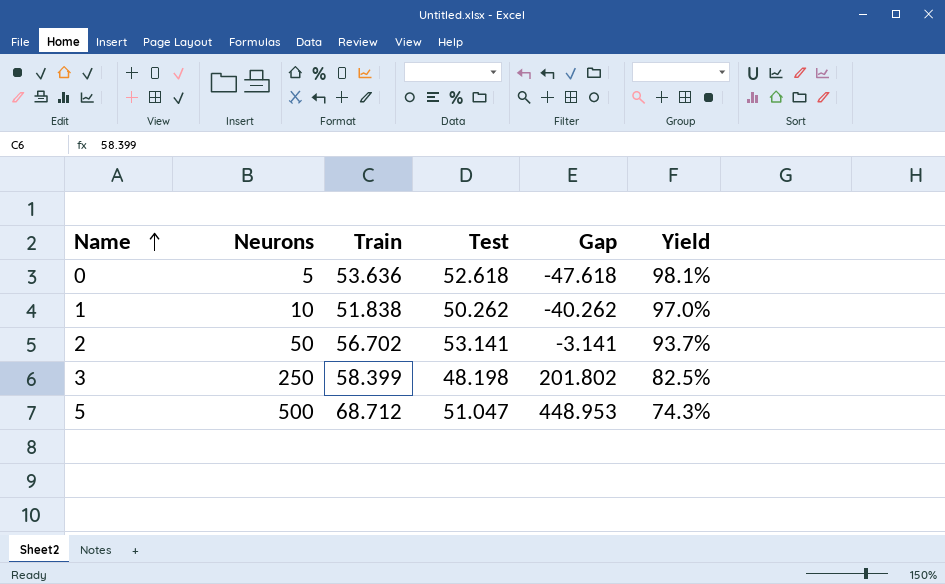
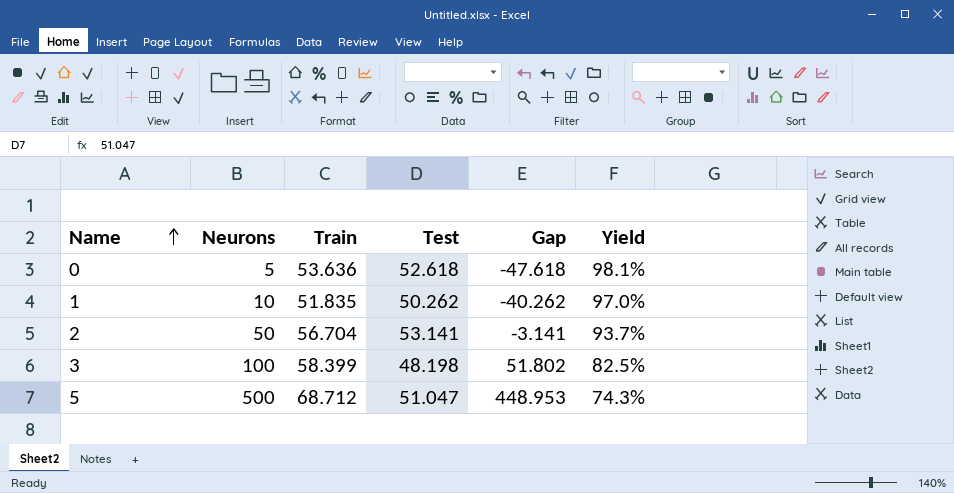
1 | Train: 51.838 -> 51.835
2 | Train: 56.702 -> 56.704
3 | Neurons: 250 -> 100
3 | Gap: 201.802 -> 51.802

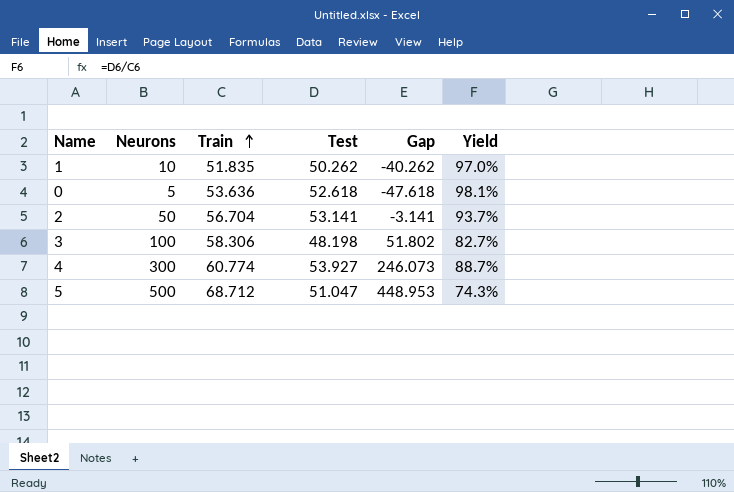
row order: Name ascending -> Train ascending
3 | Train: 58.399 -> 58.306
3 | Yield: 82.5% -> 82.7%
row 4: none -> 300 | 60.774 | 53.927 | 246.073 | 88.7%

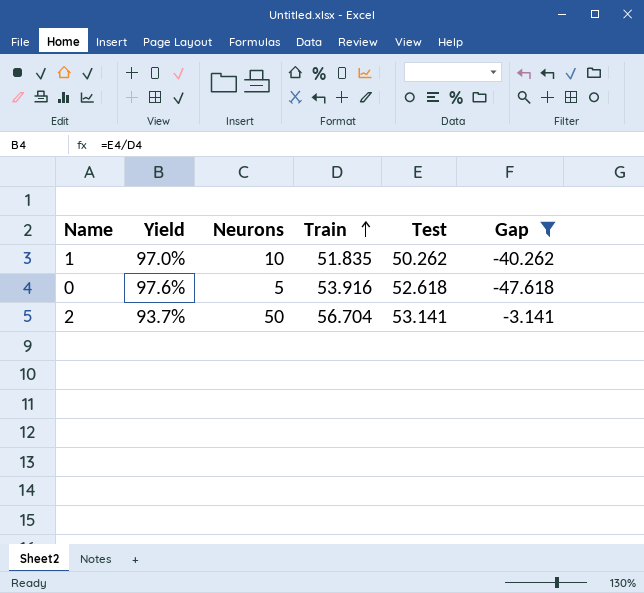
filter: none -> Gap <= -3.141
column Yield | position: 6 -> 2
0 | Yield: 98.1% -> 97.6%
0 | Train: 53.636 -> 53.916

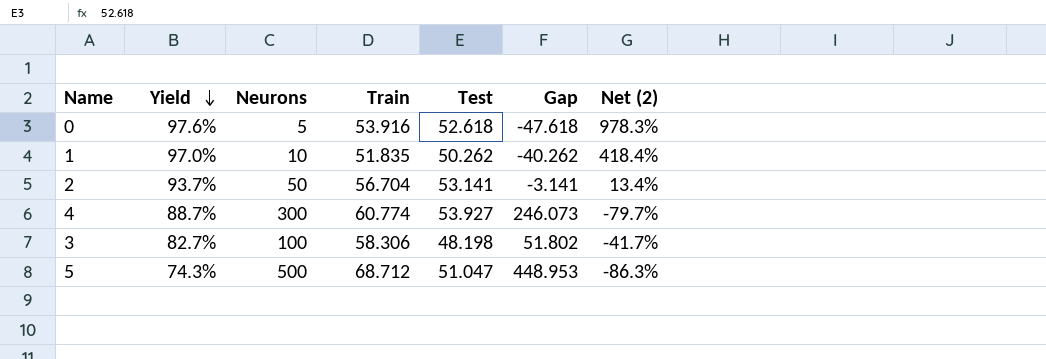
filter: Gap <= -3.141 -> none
row order: Train ascending -> Yield descending
column Net (2) | formula: none -> ([Train] - [Neurons]) / [Neurons]

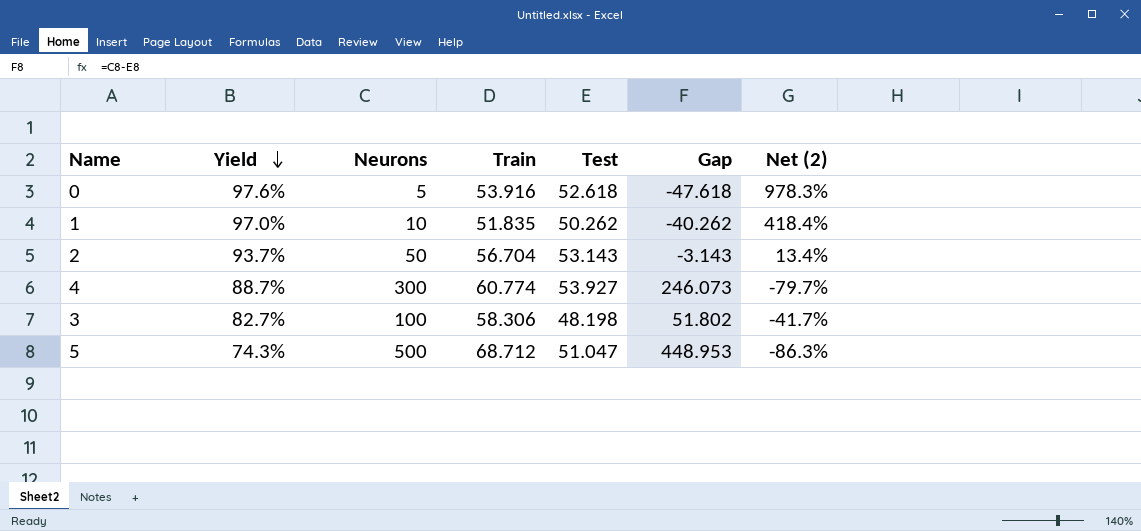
2 | Test: 53.141 -> 53.143
2 | Gap: -3.141 -> -3.143

